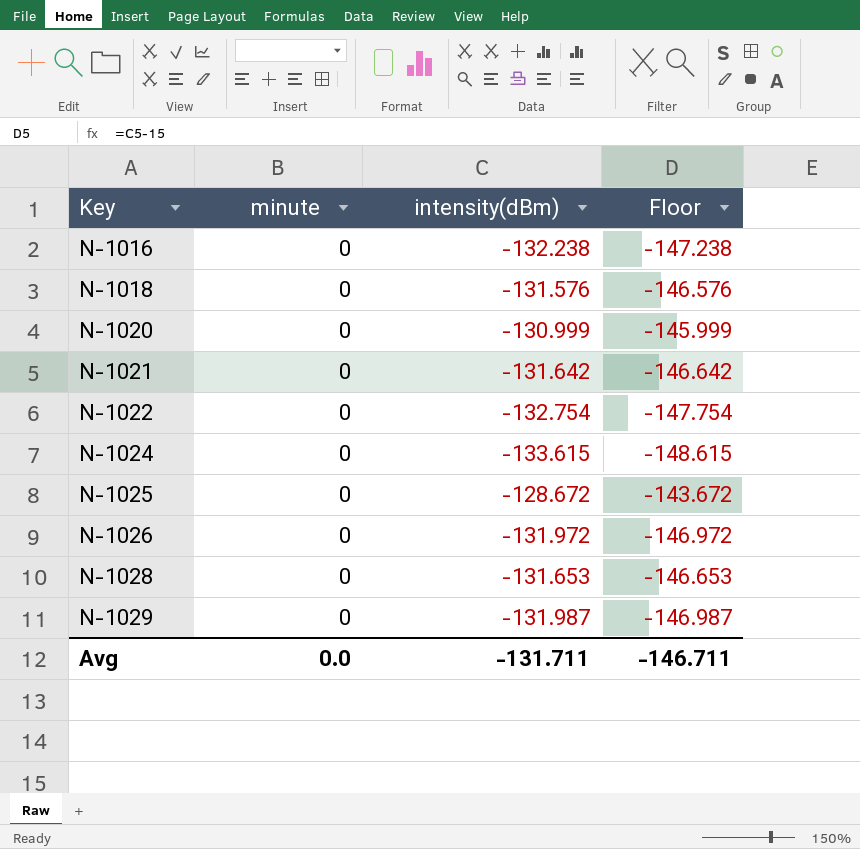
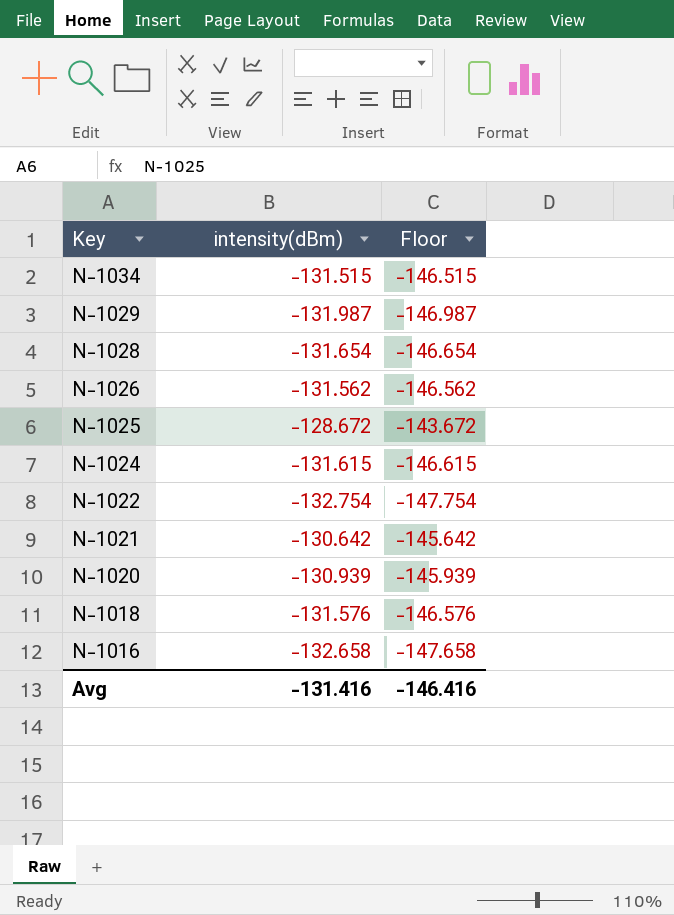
row order: Key ascending -> Key descending
column minute | position: 2 -> none
row N-1034: none -> -131.515 | -146.515
N-1028 | intensity(dBm): -131.653 -> -131.654
N-1028 | Floor: -146.653 -> -146.654
N-1026 | intensity(dBm): -131.972 -> -131.562
N-1026 | Floor: -146.972 -> -146.562
N-1024 | intensity(dBm): -133.615 -> -131.615
N-1024 | Floor: -148.615 -> -146.615
N-1021 | intensity(dBm): -131.642 -> -130.642
N-1021 | Floor: -146.642 -> -145.642
N-1020 | intensity(dBm): -130.999 -> -130.939
N-1020 | Floor: -145.999 -> -145.939
N-1016 | intensity(dBm): -132.238 -> -132.658
N-1016 | Floor: -147.238 -> -147.658
Avg | intensity(dBm): -131.711 -> -131.416
Avg | Floor: -146.711 -> -146.416

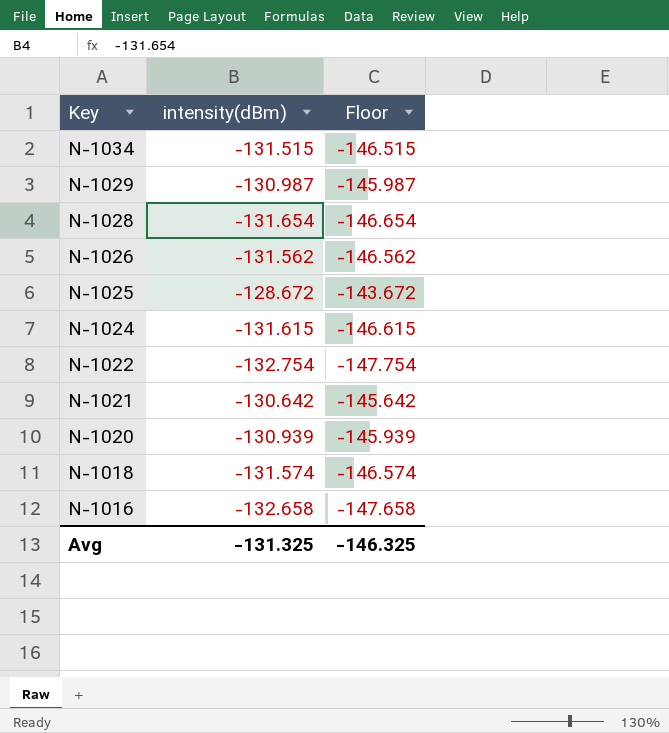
N-1029 | intensity(dBm): -131.987 -> -130.987
N-1029 | Floor: -146.987 -> -145.987
N-1018 | intensity(dBm): -131.576 -> -131.574
N-1018 | Floor: -146.576 -> -146.574
Avg | intensity(dBm): -131.416 -> -131.325
Avg | Floor: -146.416 -> -146.325

